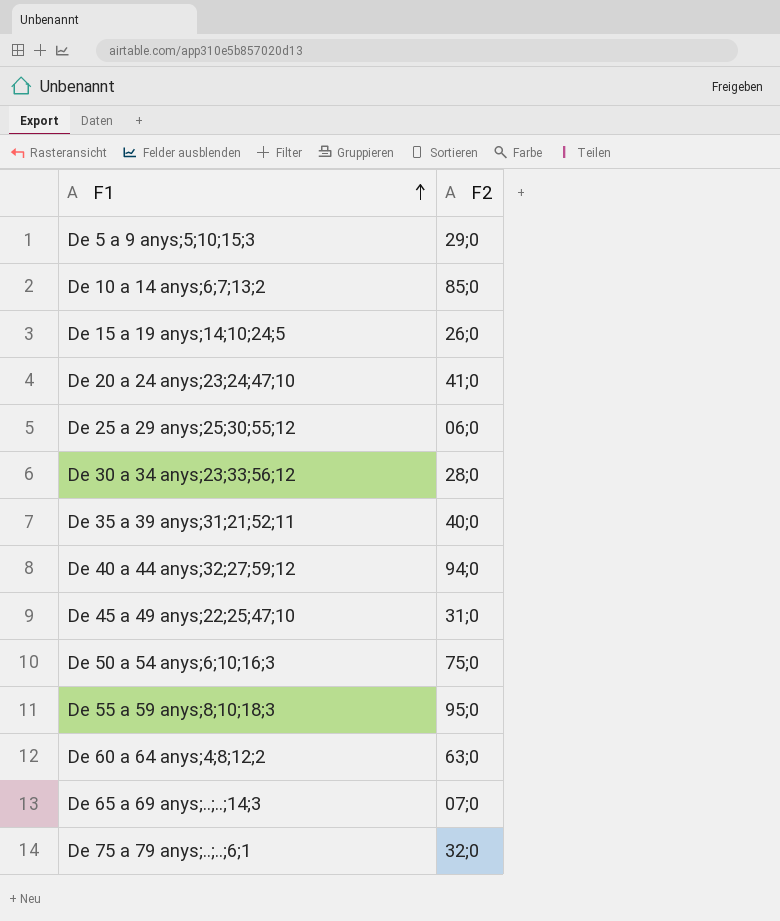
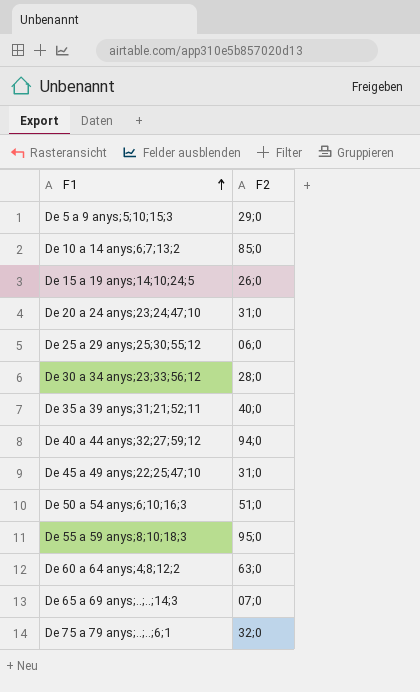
De 20 a 24 anys;23;24;47;10 | F2: 41;0 -> 31;0
De 50 a 54 anys;6;10;16;3 | F2: 75;0 -> 51;0

